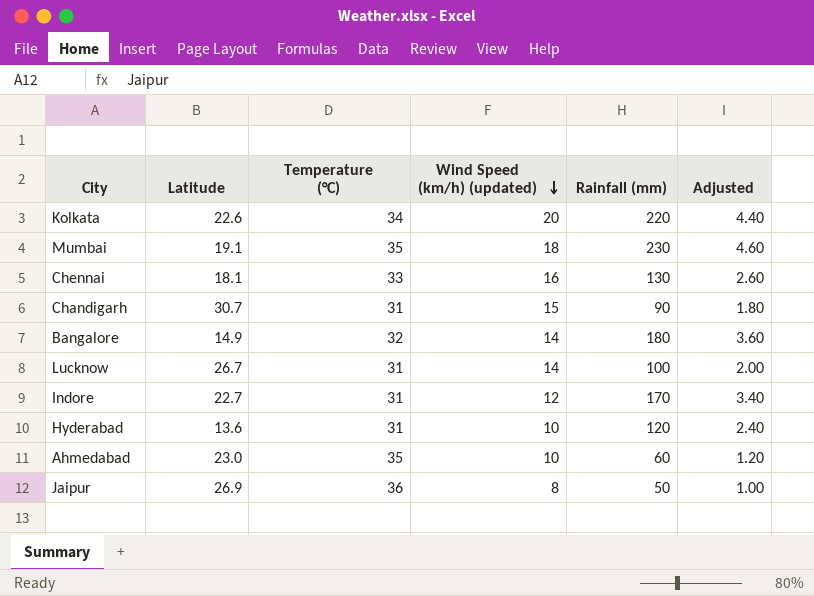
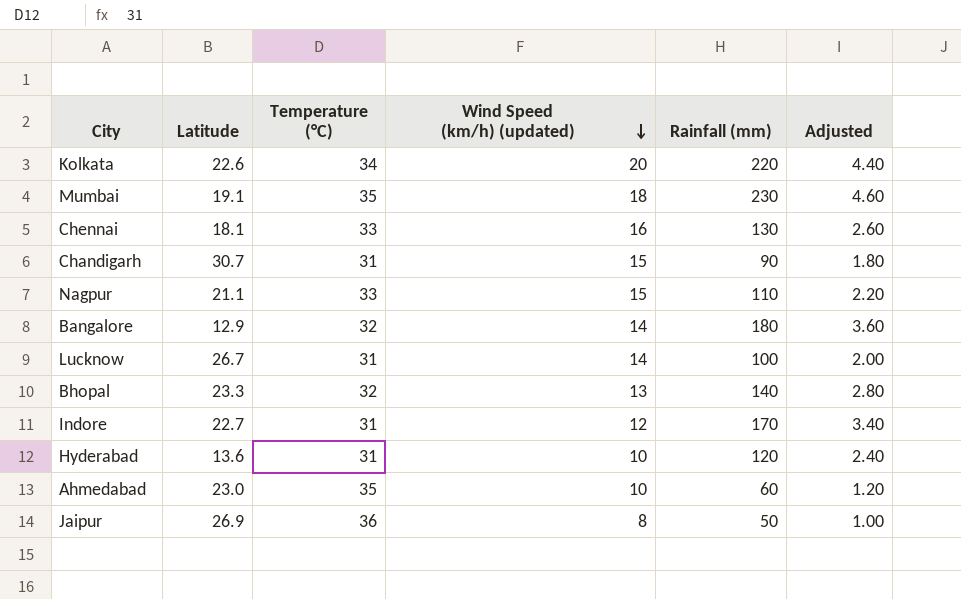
row Nagpur: none -> 21.1 | 33 | 15 | 110 | 2.20
Bangalore | Latitude: 14.9 -> 12.9
row Bhopal: none -> 23.3 | 32 | 13 | 140 | 2.80

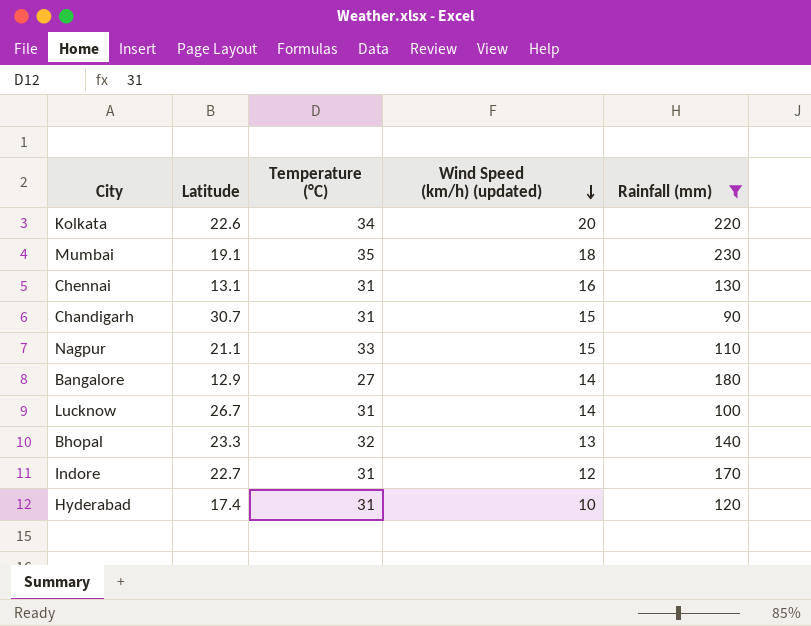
filter: none -> Rainfall (mm) >= 90
column Adjusted | formula: [Rainfall (mm)] * 0.02 -> none
Chennai | Latitude: 18.1 -> 13.1
Chennai | Temperature (°C): 33 -> 31
Bangalore | Temperature (°C): 32 -> 27
Hyderabad | Latitude: 13.6 -> 17.4

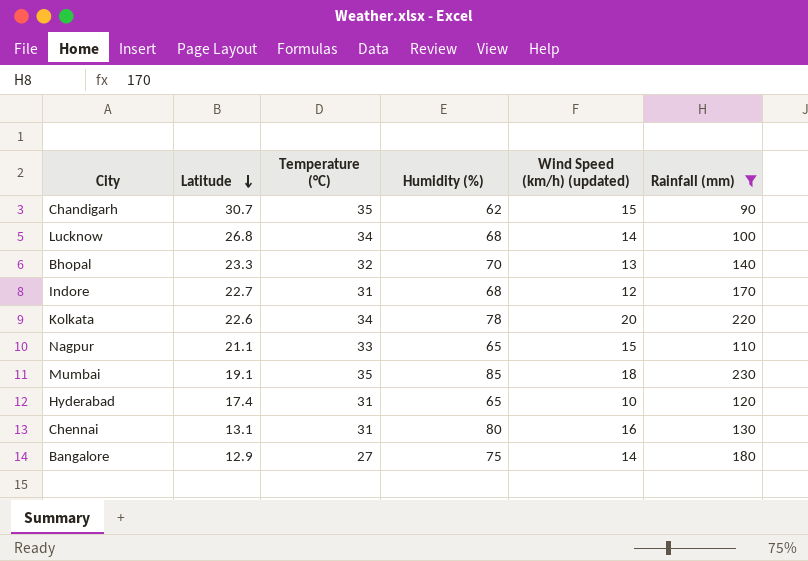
row order: Wind Speed (km/h) (updated) descending -> Latitude descending
column Humidity (%) | position: none -> 4
Chandigarh | Temperature (°C): 31 -> 35
Lucknow | Latitude: 26.7 -> 26.8
Lucknow | Temperature (°C): 31 -> 34

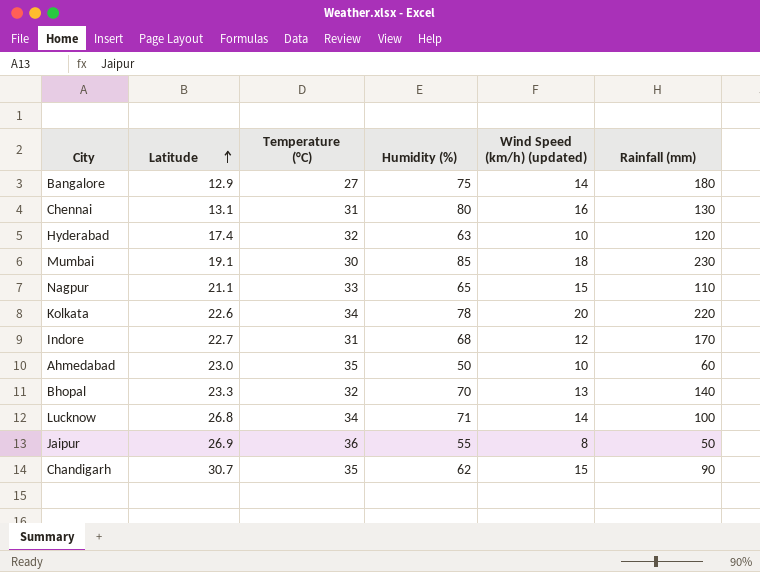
filter: Rainfall (mm) >= 90 -> none
row order: Latitude descending -> Latitude ascending
Hyderabad | Temperature (°C): 31 -> 32
Hyderabad | Humidity (%): 65 -> 63
Mumbai | Temperature (°C): 35 -> 30
Lucknow | Humidity (%): 68 -> 71

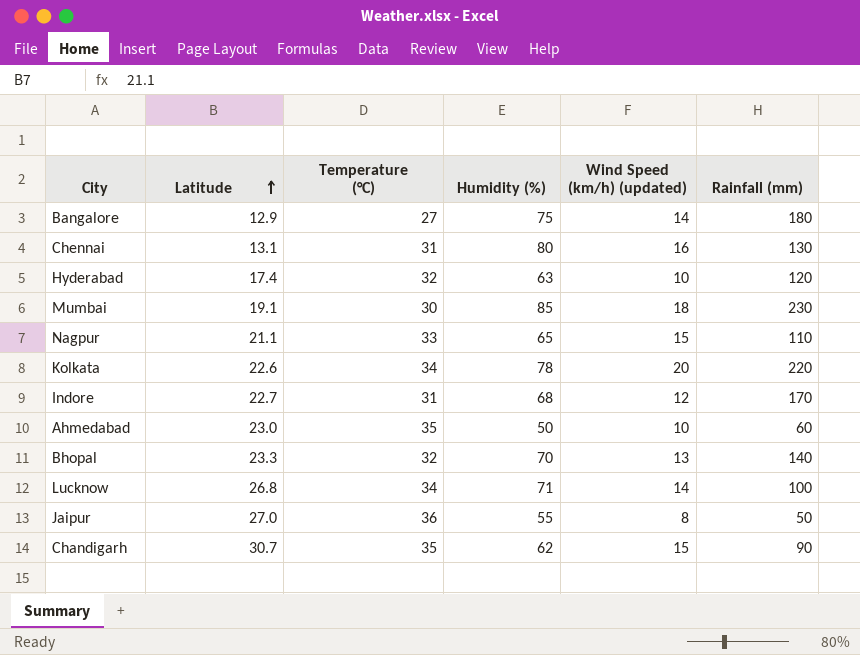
Jaipur | Latitude: 26.9 -> 27.0

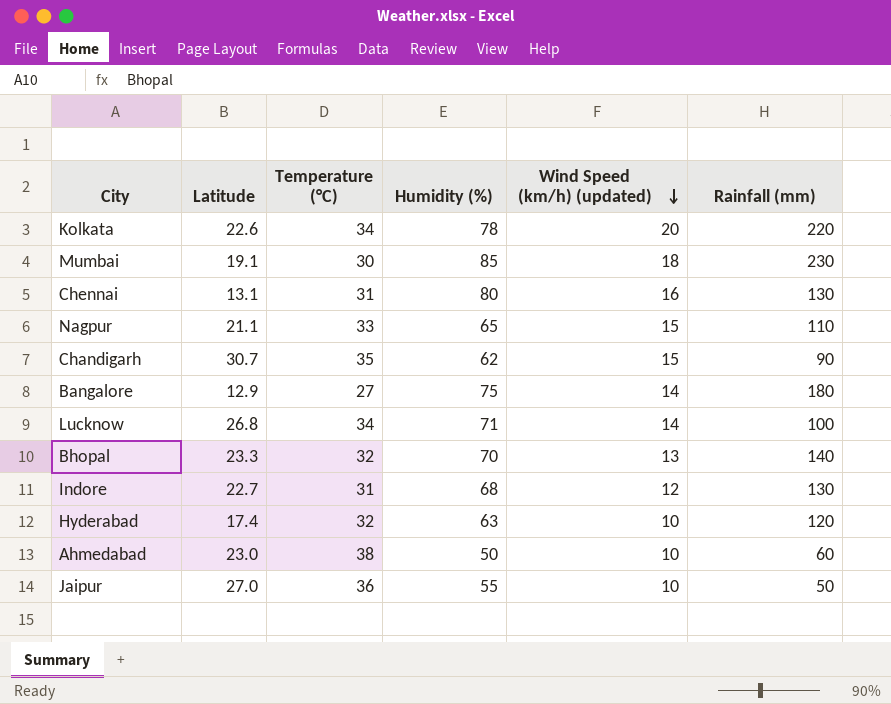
row order: Latitude ascending -> Wind Speed (km/h) (updated) descending
Indore | Rainfall (mm): 170 -> 130
Ahmedabad | Temperature (°C): 35 -> 38
Jaipur | Wind Speed (km/h) (updated): 8 -> 10

